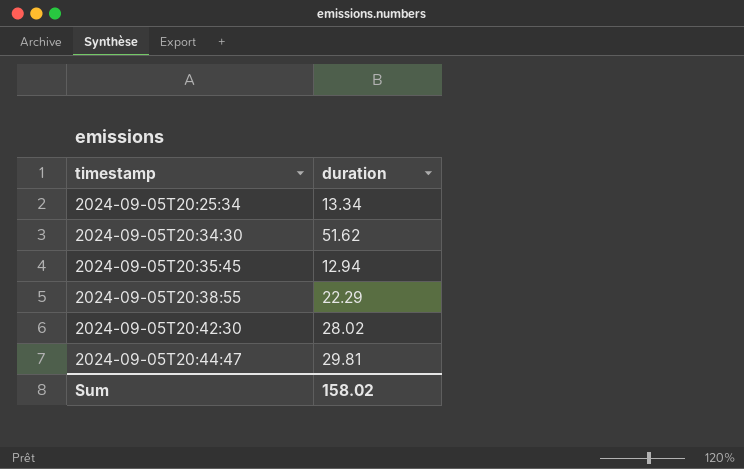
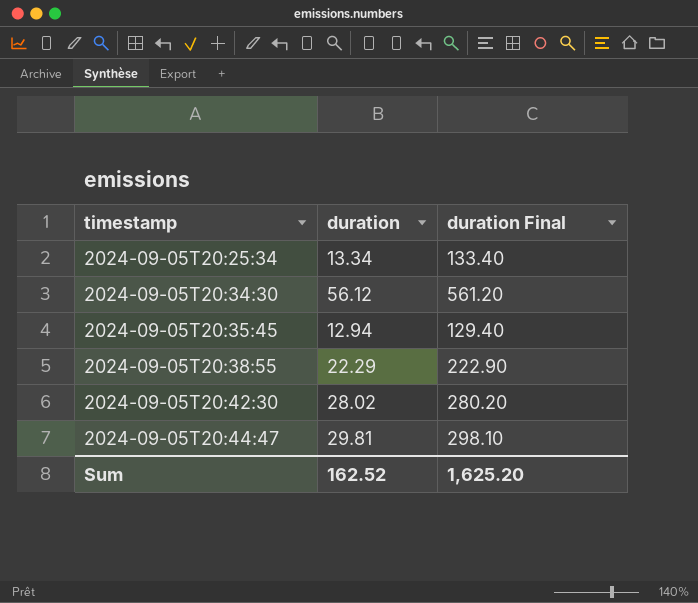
column duration Final | formula: none -> [duration] * 10
2024-09-05T20:34:30 | duration: 51.62 -> 56.12
Sum | duration: 158.02 -> 162.52

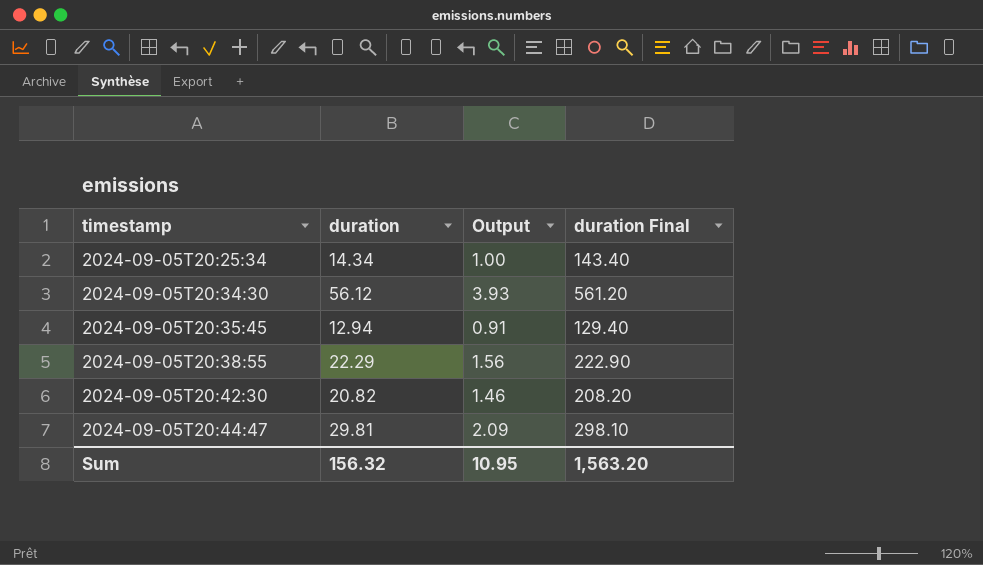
column Output | formula: none -> [duration] * 0.07
2024-09-05T20:25:34 | duration: 13.34 -> 14.34
2024-09-05T20:25:34 | duration Final: 133.40 -> 143.40
2024-09-05T20:42:30 | duration: 28.02 -> 20.82
2024-09-05T20:42:30 | duration Final: 280.20 -> 208.20
Sum | duration: 162.52 -> 156.32
Sum | duration Final: 1,625.20 -> 1,563.20

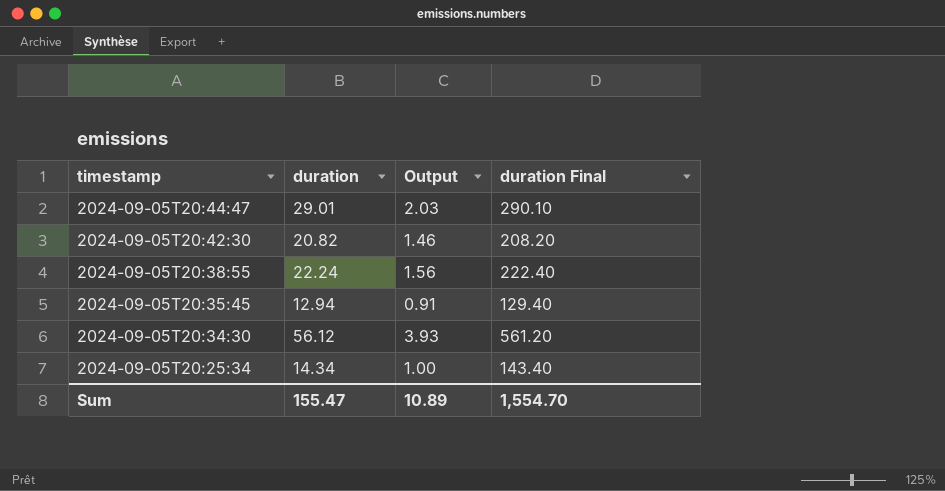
row order: timestamp ascending -> timestamp descending
2024-09-05T20:44:47 | duration: 29.81 -> 29.01
2024-09-05T20:44:47 | Output: 2.09 -> 2.03
2024-09-05T20:44:47 | duration Final: 298.10 -> 290.10
2024-09-05T20:38:55 | duration: 22.29 -> 22.24
2024-09-05T20:38:55 | duration Final: 222.90 -> 222.40
Sum | duration: 156.32 -> 155.47
Sum | Output: 10.95 -> 10.89
Sum | duration Final: 1,563.20 -> 1,554.70

